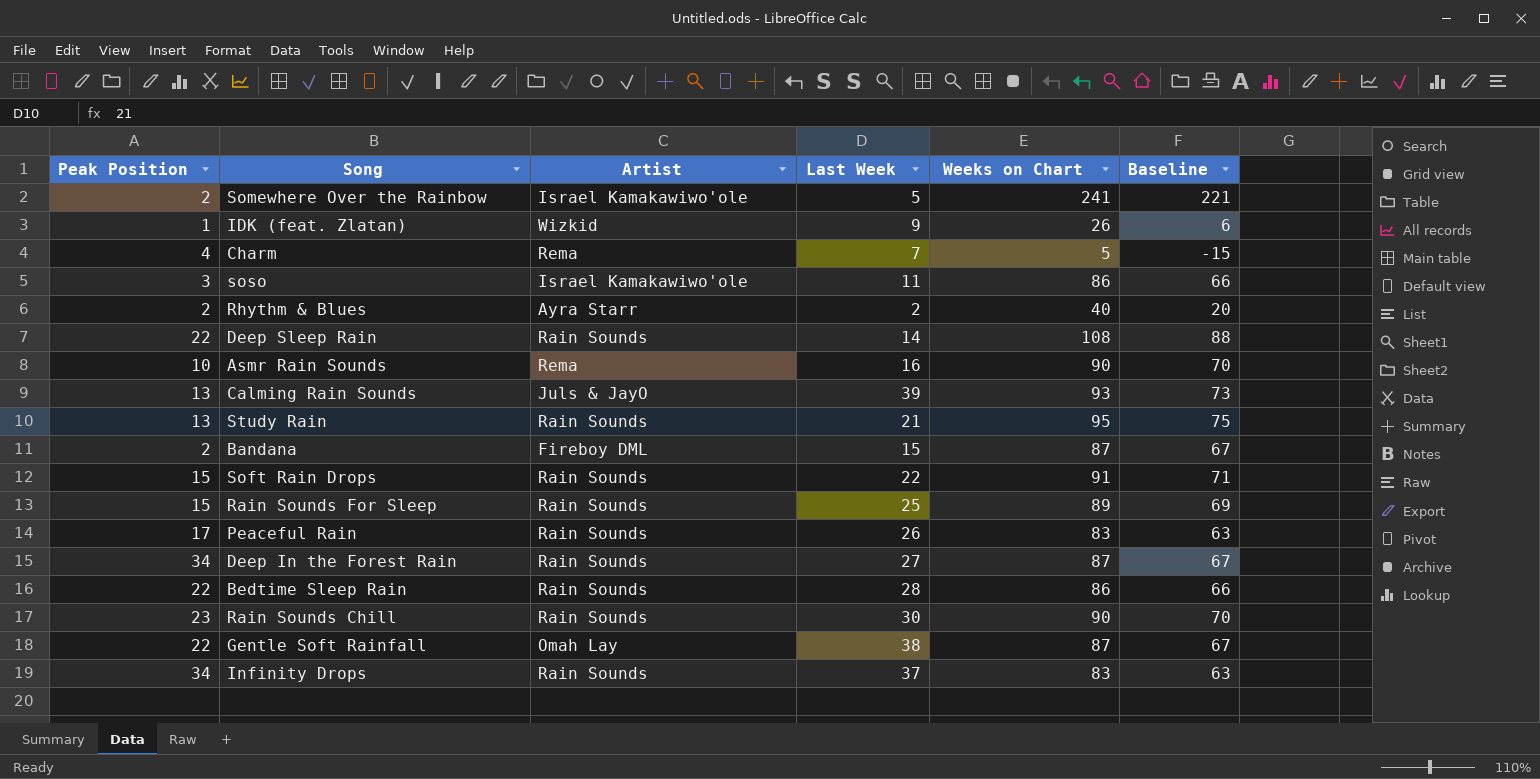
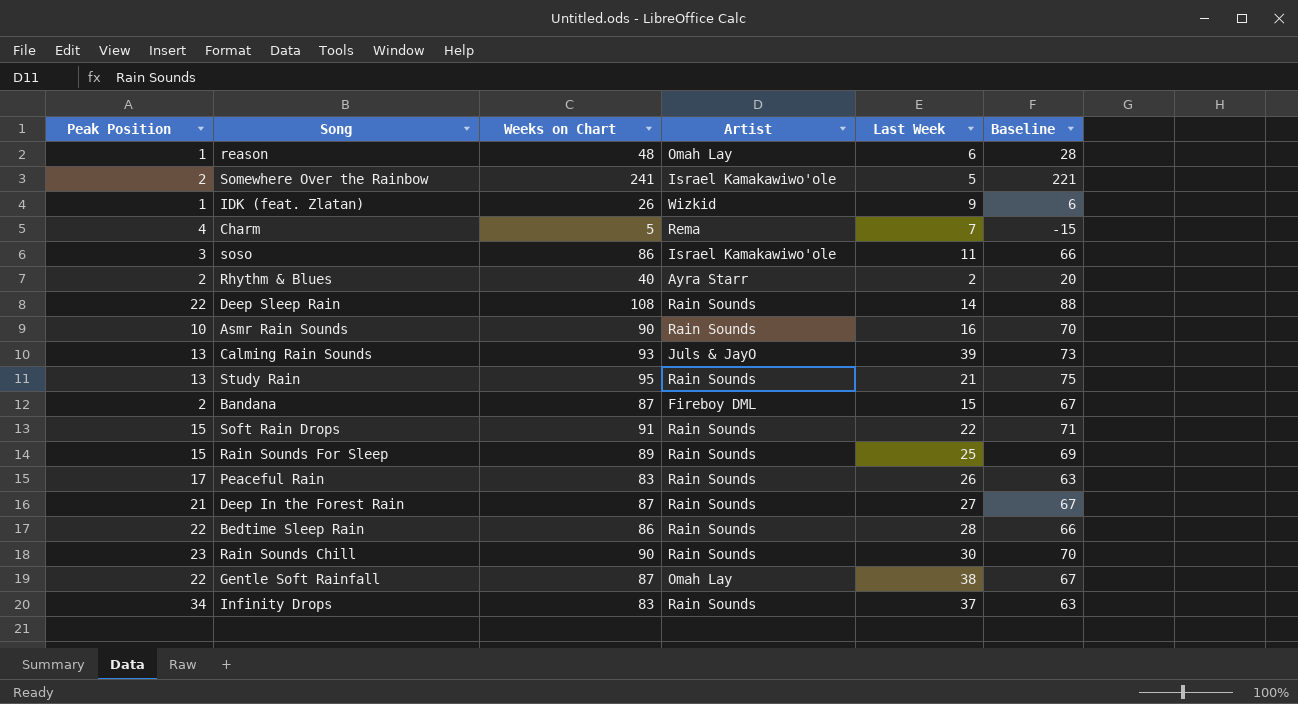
column Weeks on Chart | position: 5 -> 3
row reason: none -> 1 | 48 | Omah Lay | 6 | 28
Asmr Rain Sounds | Artist: Rema -> Rain Sounds
Deep In the Forest Rain | Peak Position: 34 -> 21

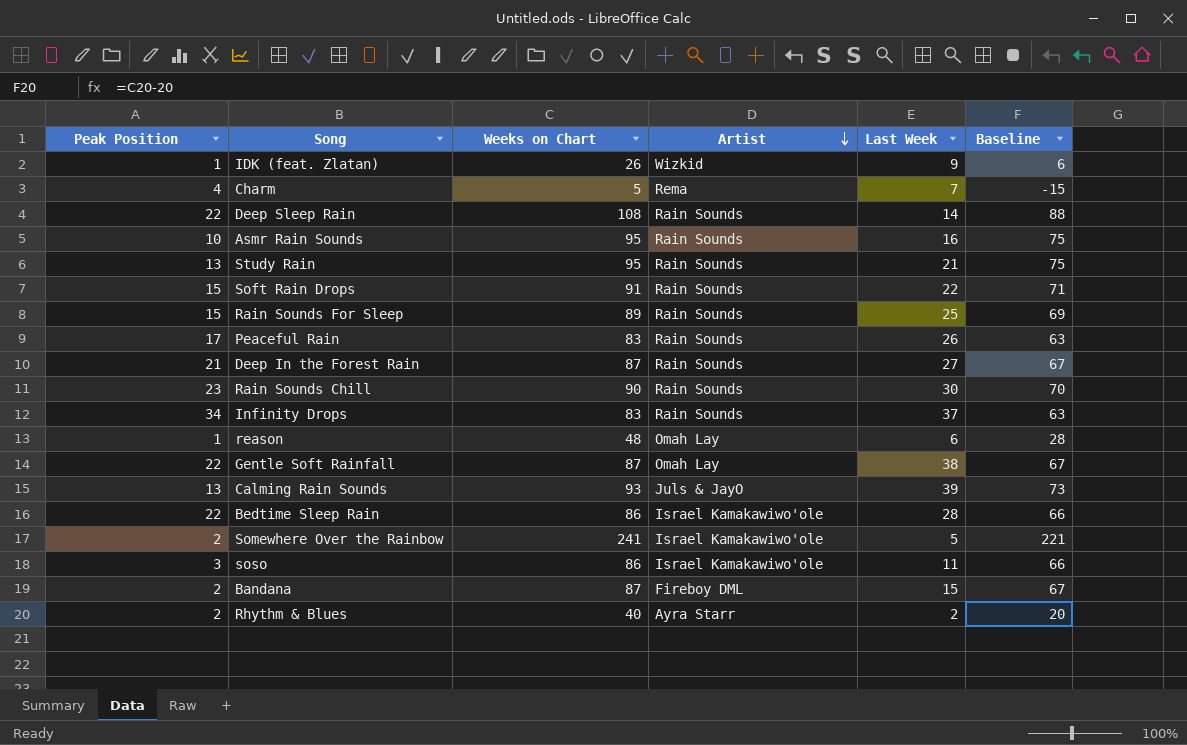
row order: none -> Artist descending
Asmr Rain Sounds | Weeks on Chart: 90 -> 95
Asmr Rain Sounds | Baseline: 70 -> 75
Bedtime Sleep Rain | Artist: Rain Sounds -> Israel Kamakawiwo'ole

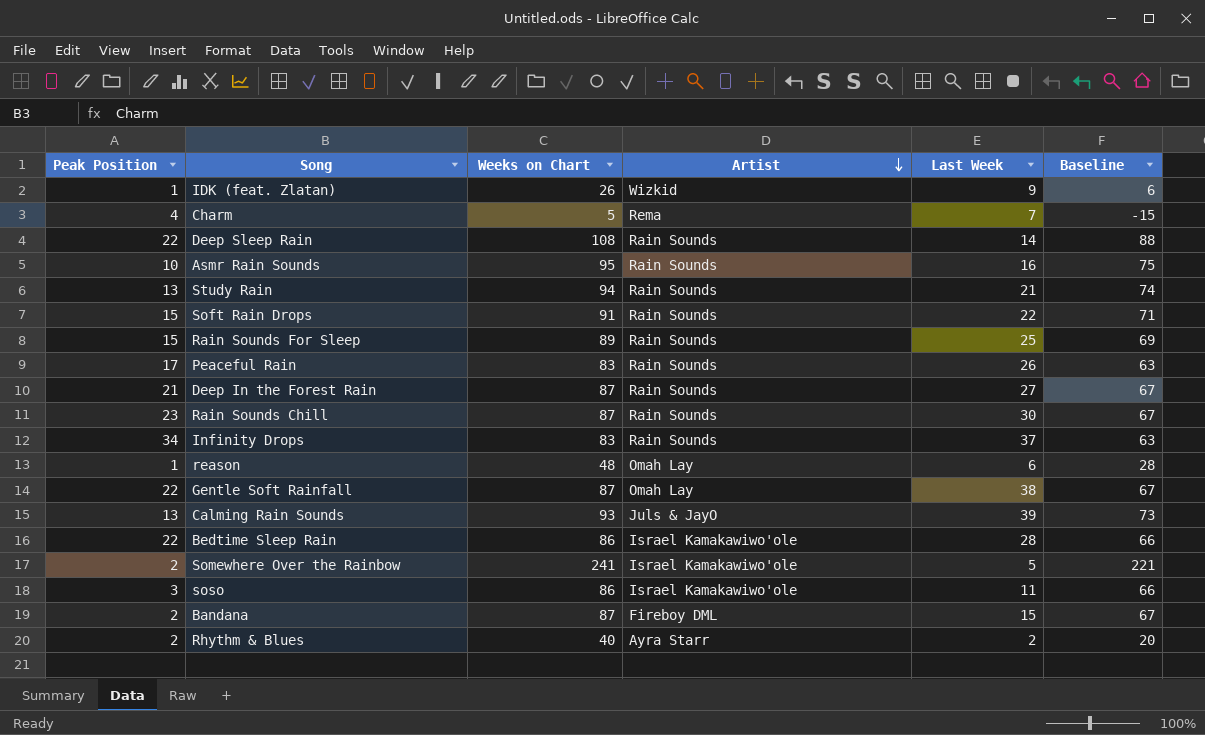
Study Rain | Weeks on Chart: 95 -> 94
Study Rain | Baseline: 75 -> 74
Rain Sounds Chill | Weeks on Chart: 90 -> 87
Rain Sounds Chill | Baseline: 70 -> 67

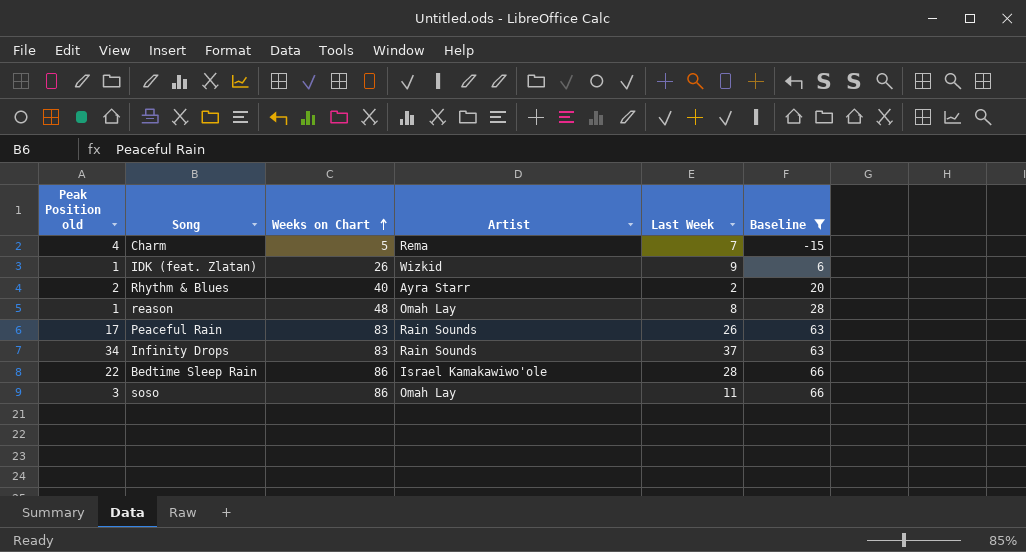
filter: none -> Baseline <= 66
row order: Artist descending -> Weeks on Chart ascending
column name: Peak Position -> Peak Position old
reason | Last Week: 6 -> 8
soso | Artist: Israel Kamakawiwo'ole -> Omah Lay

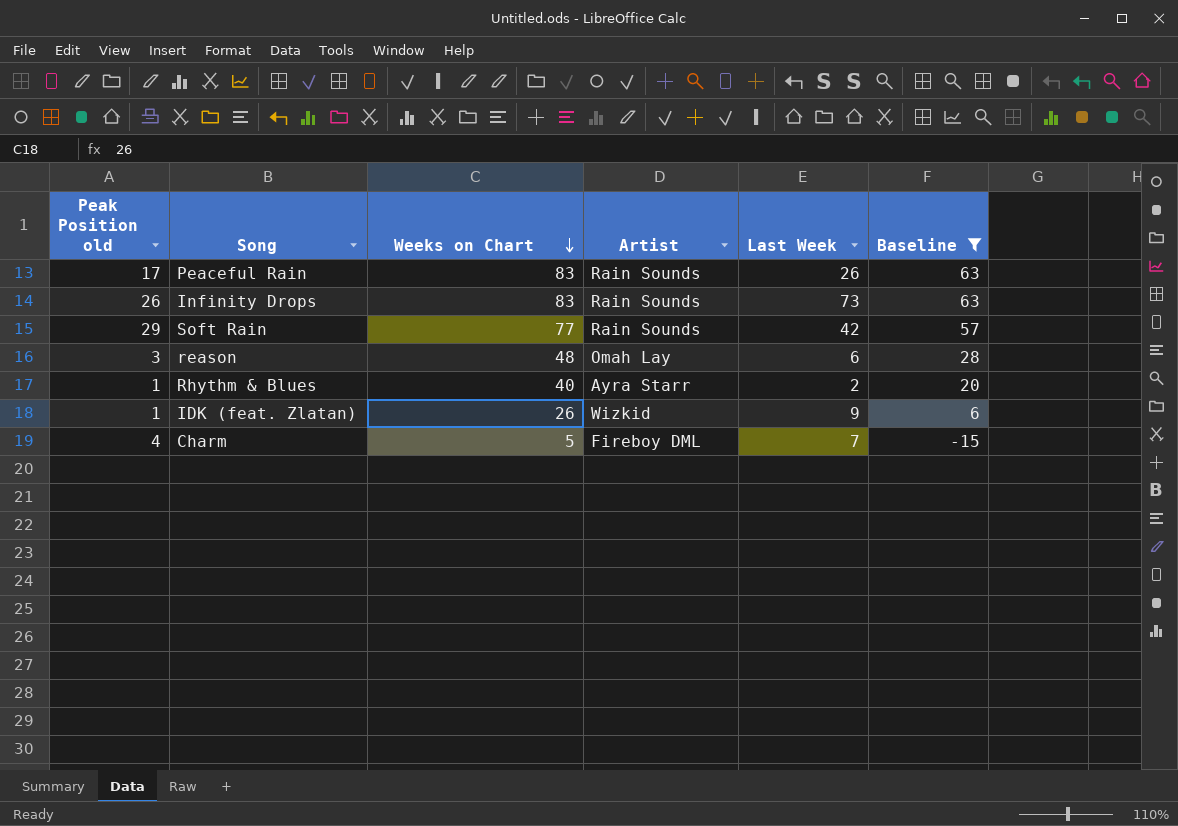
row order: Weeks on Chart ascending -> Weeks on Chart descending
row Bedtime Sleep Rain: 22 | 86 | Israel Kamakawiwo'ole | 28 | 66 -> none
row soso: 3 | 86 | Omah Lay | 11 | 66 -> none
Infinity Drops | Peak Position old: 34 -> 26
Infinity Drops | Last Week: 37 -> 73
row Soft Rain: none -> 29 | 77 | Rain Sounds | 42 | 57
reason | Peak Position old: 1 -> 3
reason | Last Week: 8 -> 6
Rhythm & Blues | Peak Position old: 2 -> 1
Charm | Artist: Rema -> Fireboy DML

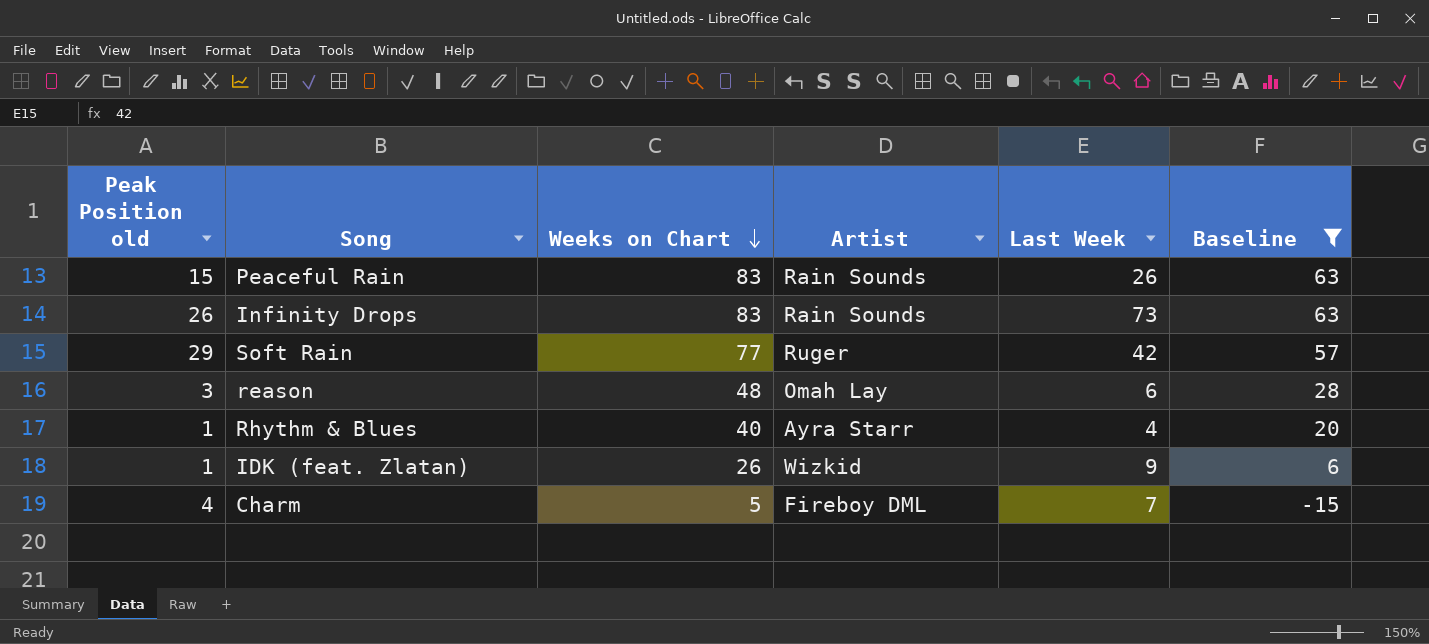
Peaceful Rain | Peak Position old: 17 -> 15
Soft Rain | Artist: Rain Sounds -> Ruger
Rhythm & Blues | Last Week: 2 -> 4

